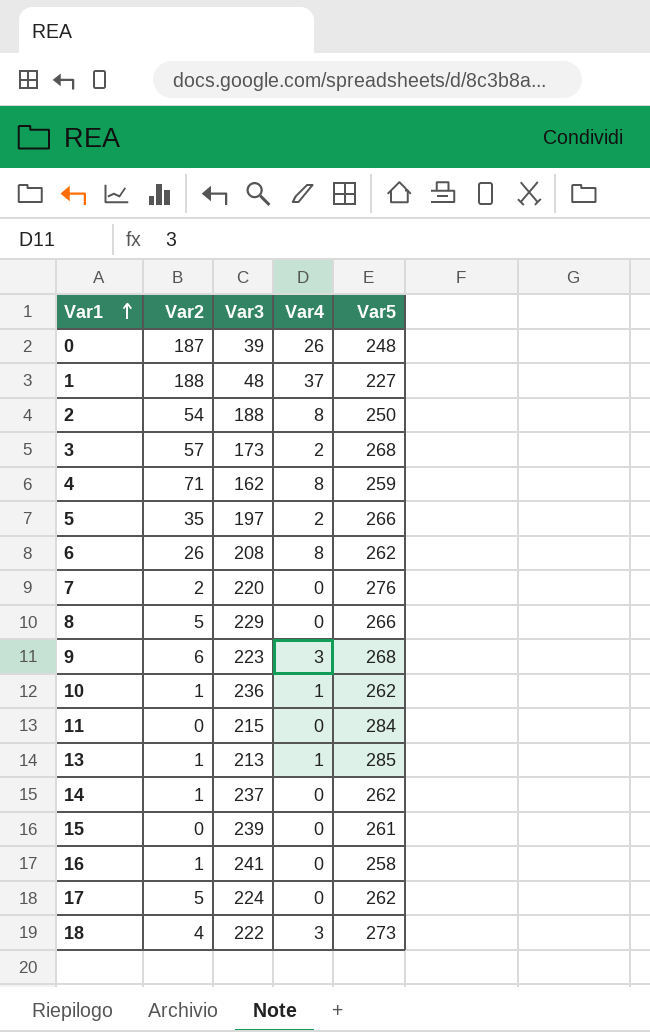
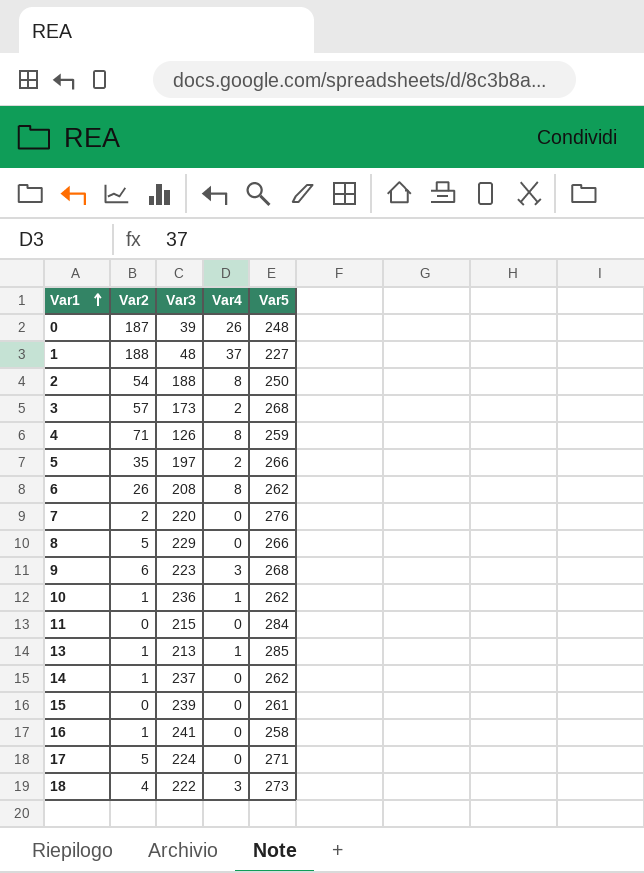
4 | Var3: 162 -> 126
17 | Var5: 262 -> 271

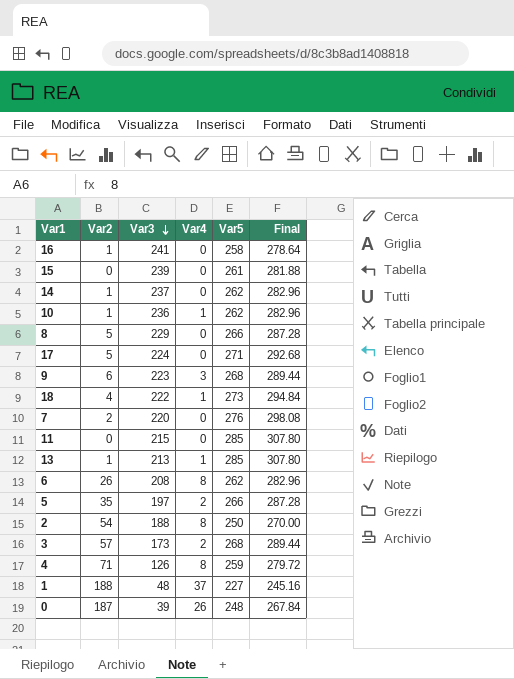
row order: Var1 ascending -> Var3 descending
column Final | formula: none -> [Var5] * 1.08
18 | Var4: 3 -> 1
11 | Var5: 284 -> 285

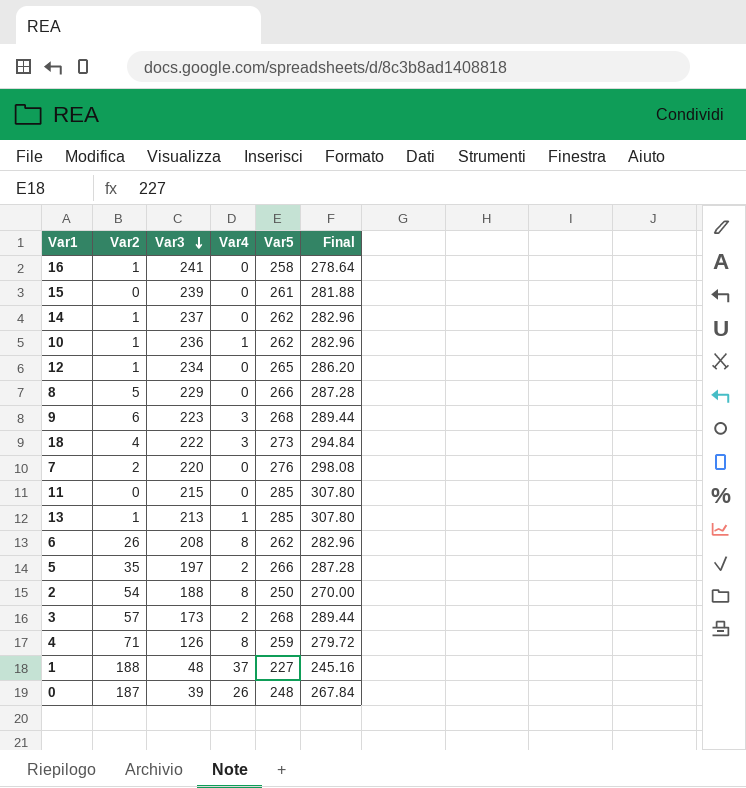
row 17: 5 | 224 | 0 | 271 | 292.68 -> none
row 12: none -> 1 | 234 | 0 | 265 | 286.20
18 | Var4: 1 -> 3

